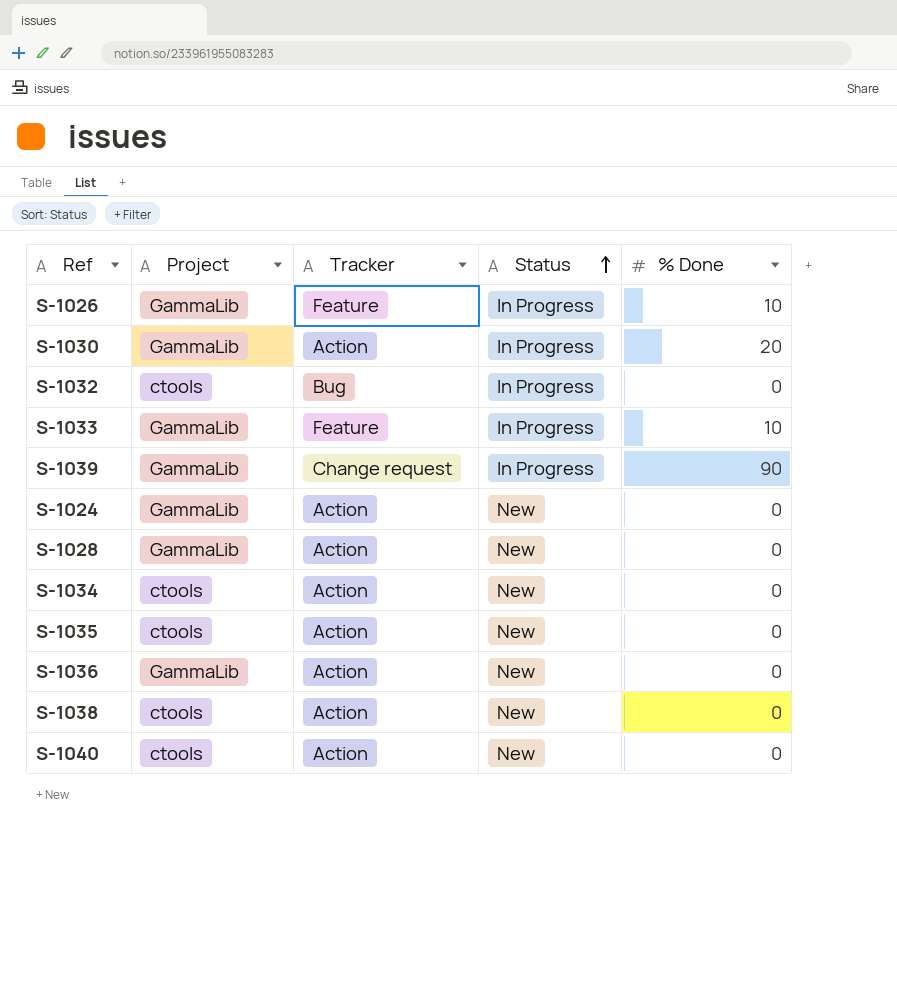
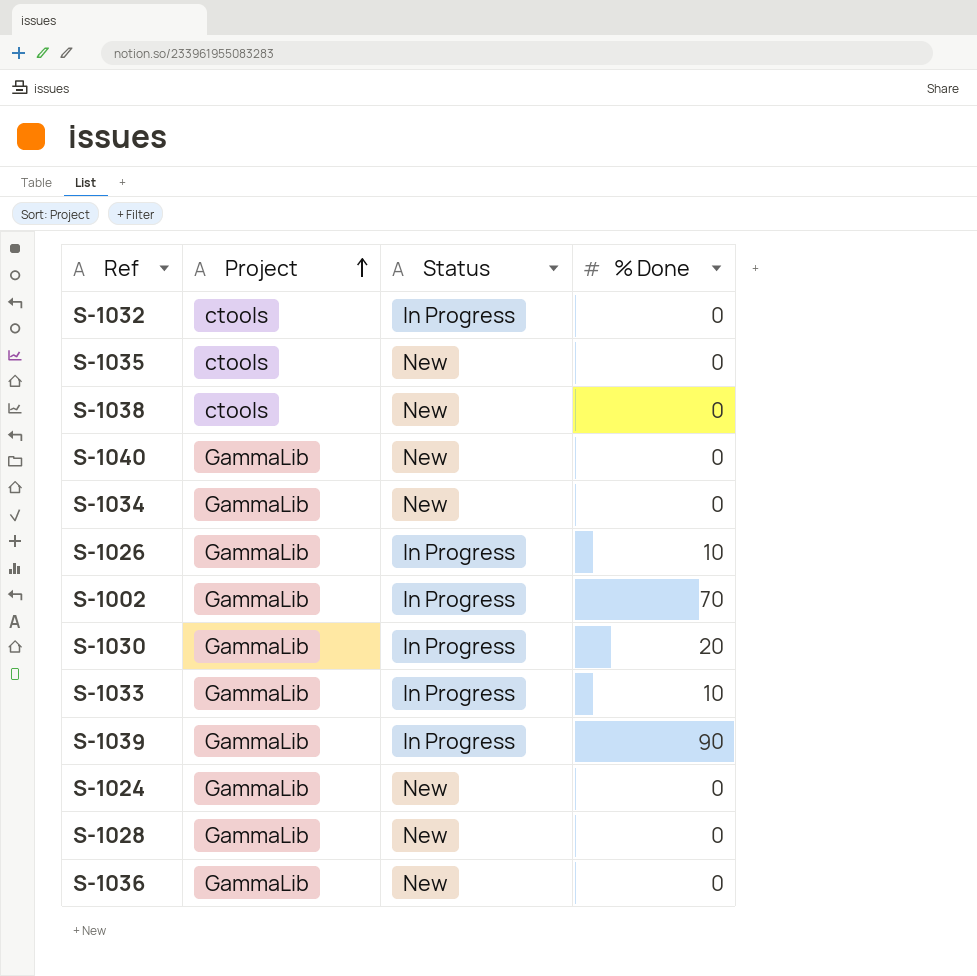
row order: Status ascending -> Project ascending
column Tracker | position: 3 -> none
S-1040 | Project: ctools -> GammaLib
S-1034 | Project: ctools -> GammaLib
row S-1002: none -> GammaLib | In Progress | 70

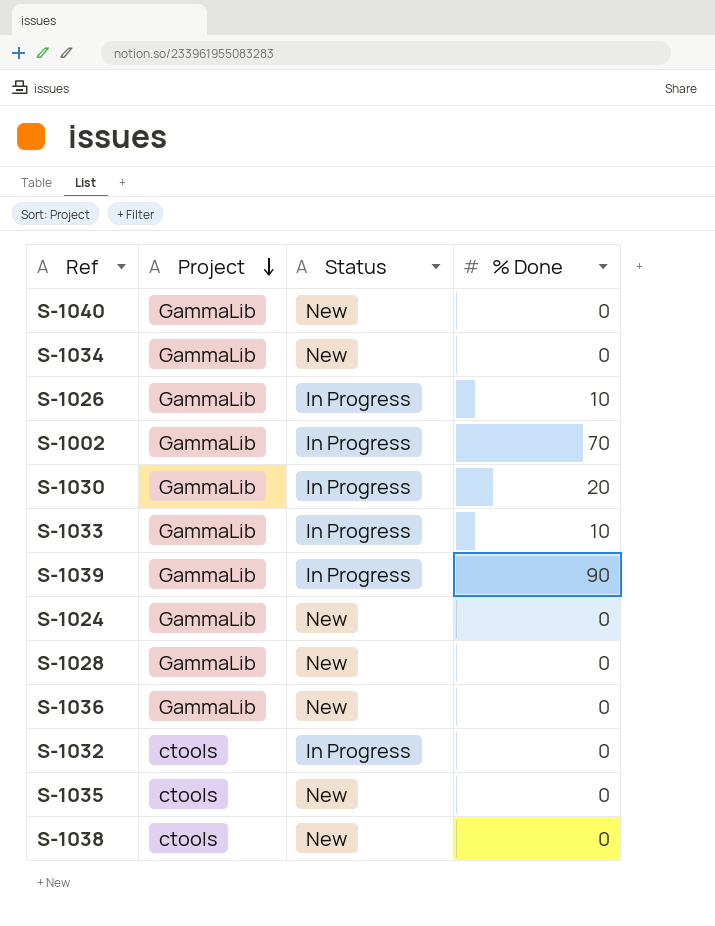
row order: Project ascending -> Project descending

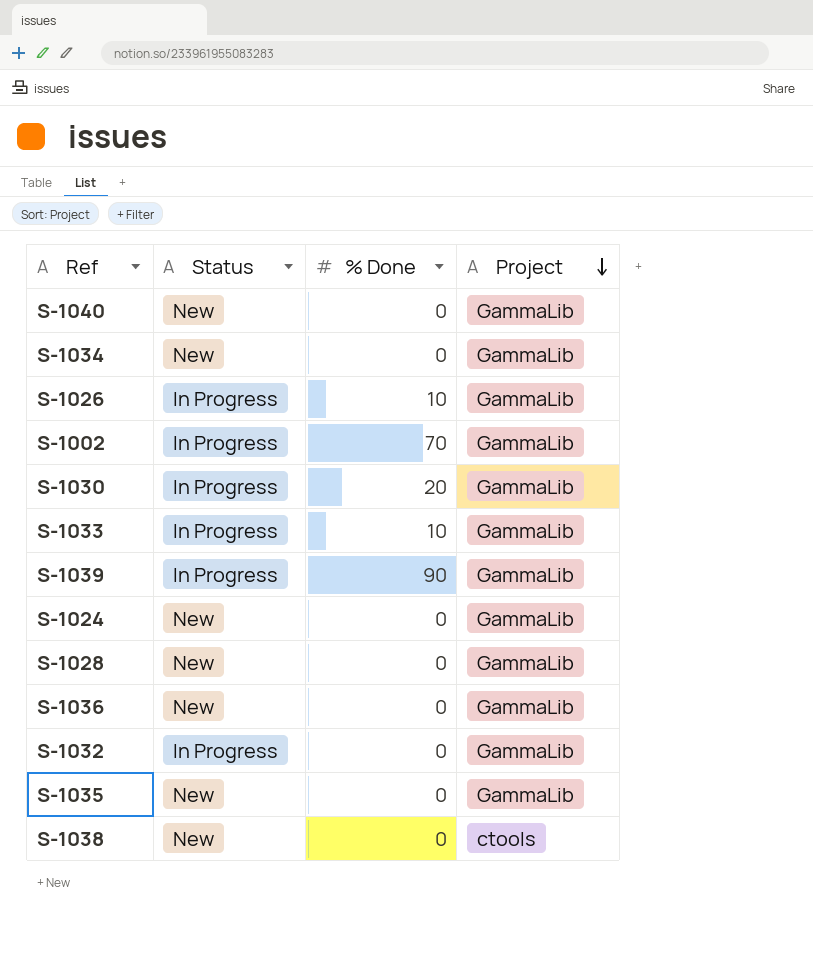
column Project | position: 2 -> 4
S-1032 | Project: ctools -> GammaLib
S-1035 | Project: ctools -> GammaLib

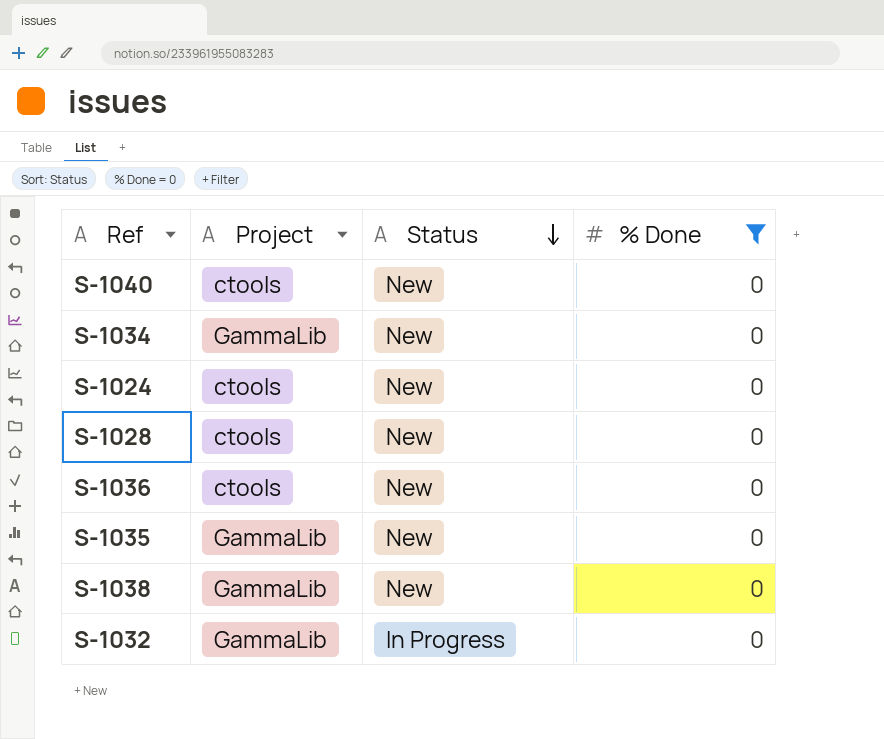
filter: none -> % Done = 0
row order: Project descending -> Status descending
column Project | position: 4 -> 2
S-1040 | Project: GammaLib -> ctools
S-1024 | Project: GammaLib -> ctools
S-1028 | Project: GammaLib -> ctools
S-1036 | Project: GammaLib -> ctools
S-1038 | Project: ctools -> GammaLib

